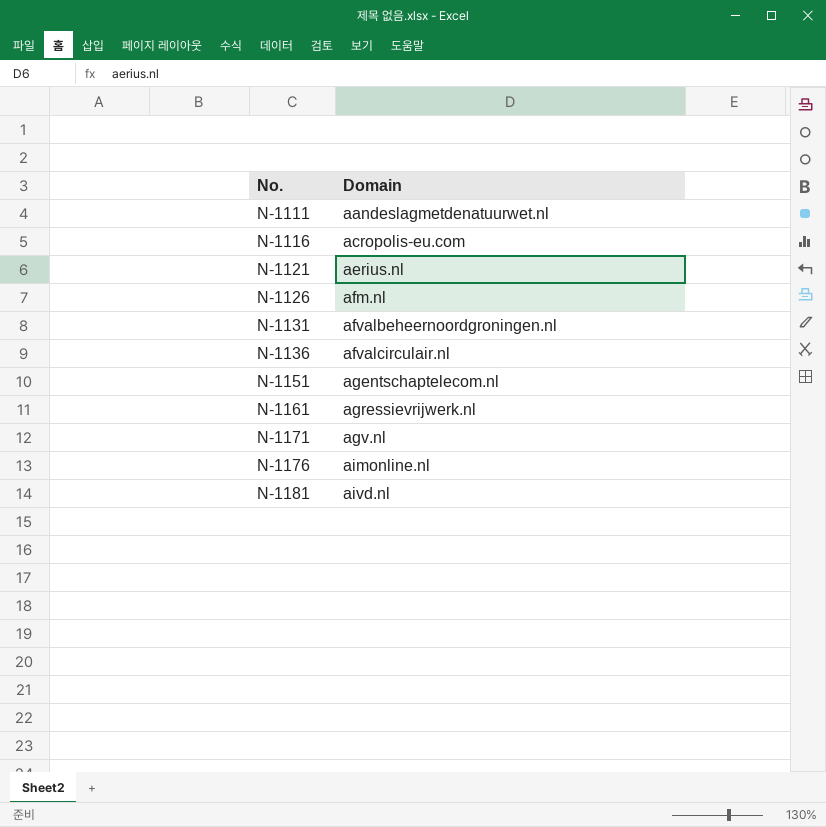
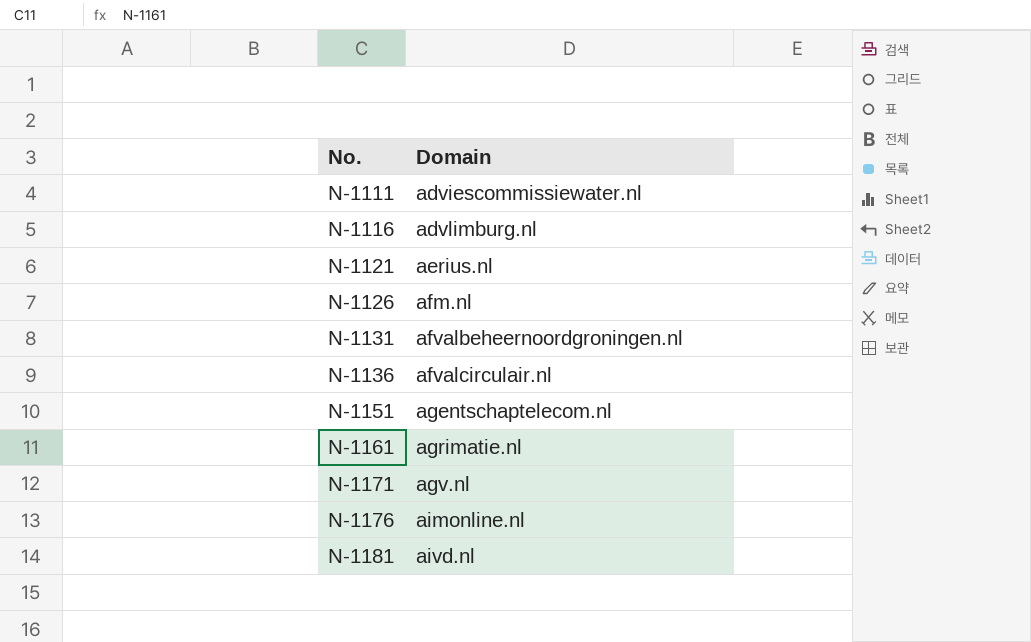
N-1111 | Domain: aandeslagmetdenatuurwet.nl -> adviescommissiewater.nl
N-1116 | Domain: acropolis-eu.com -> advlimburg.nl
N-1161 | Domain: agressievrijwerk.nl -> agrimatie.nl

